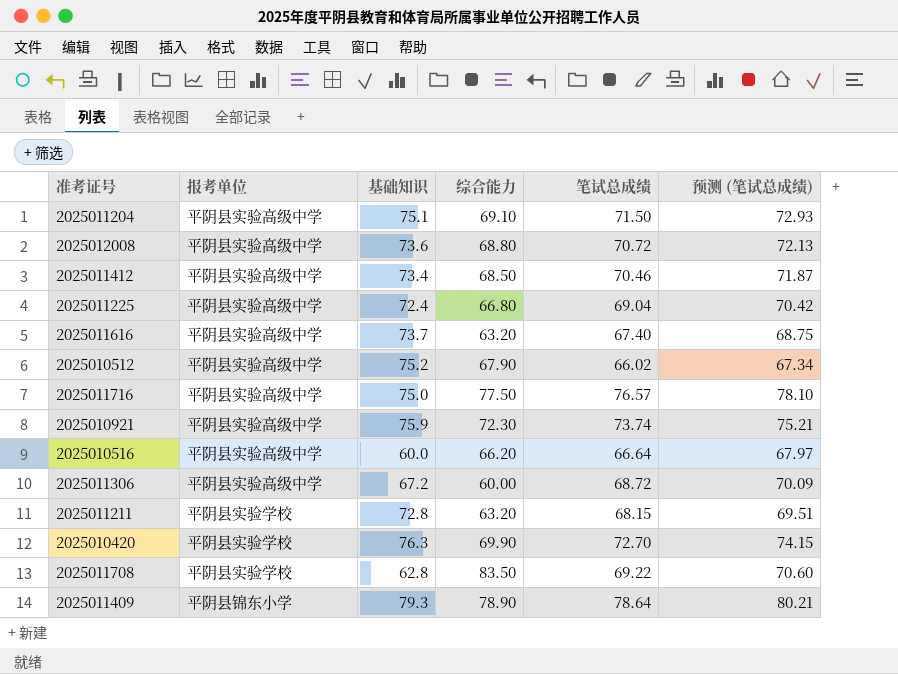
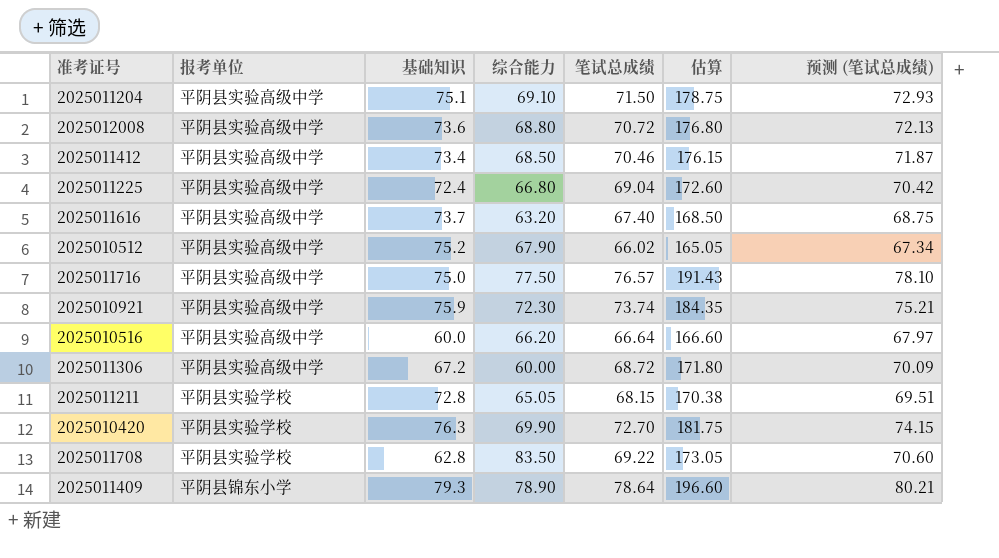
column 估算 | formula: none -> [笔试总成绩] * 2.5
2025011211 | 综合能力: 63.20 -> 65.05

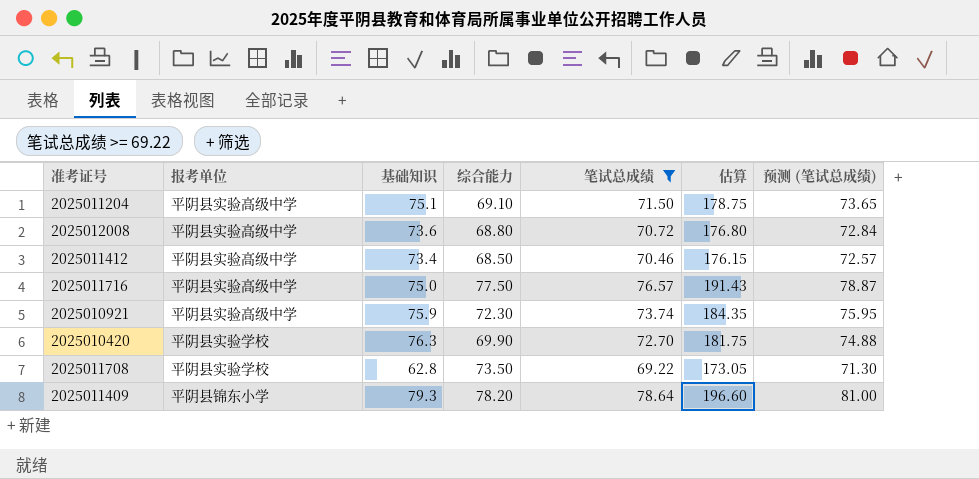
filter: none -> 笔试总成绩 >= 69.22
column 预测 (笔试总成绩) | formula: [笔试总成绩] * 1.02 -> [笔试总成绩] * 1.03
2025011708 | 综合能力: 83.50 -> 73.50
2025011409 | 综合能力: 78.90 -> 78.20

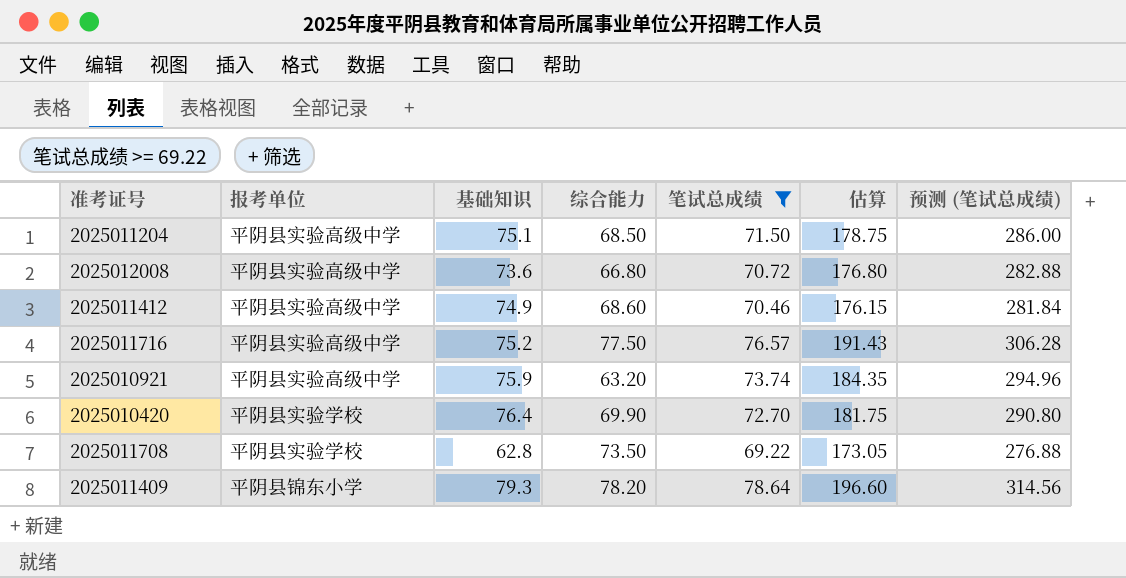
column 预测 (笔试总成绩) | formula: [笔试总成绩] * 1.03 -> [笔试总成绩] * 4
2025011204 | 综合能力: 69.10 -> 68.50
2025012008 | 综合能力: 68.80 -> 66.80
2025011412 | 基础知识: 73.4 -> 74.9
2025011412 | 综合能力: 68.50 -> 68.60
2025011716 | 基础知识: 75.0 -> 75.2
2025010921 | 综合能力: 72.30 -> 63.20
2025010420 | 基础知识: 76.3 -> 76.4

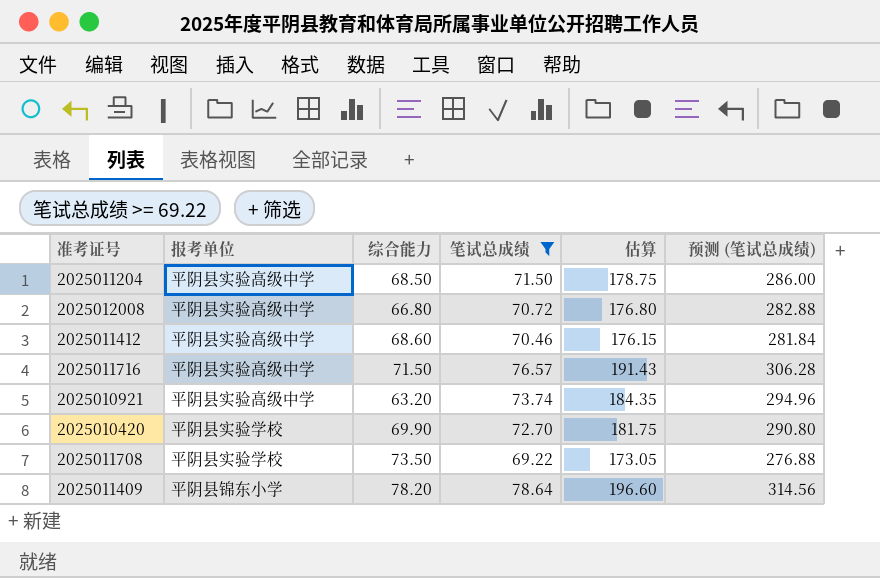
column 基础知识 | position: 3 -> none
2025011716 | 综合能力: 77.50 -> 71.50

